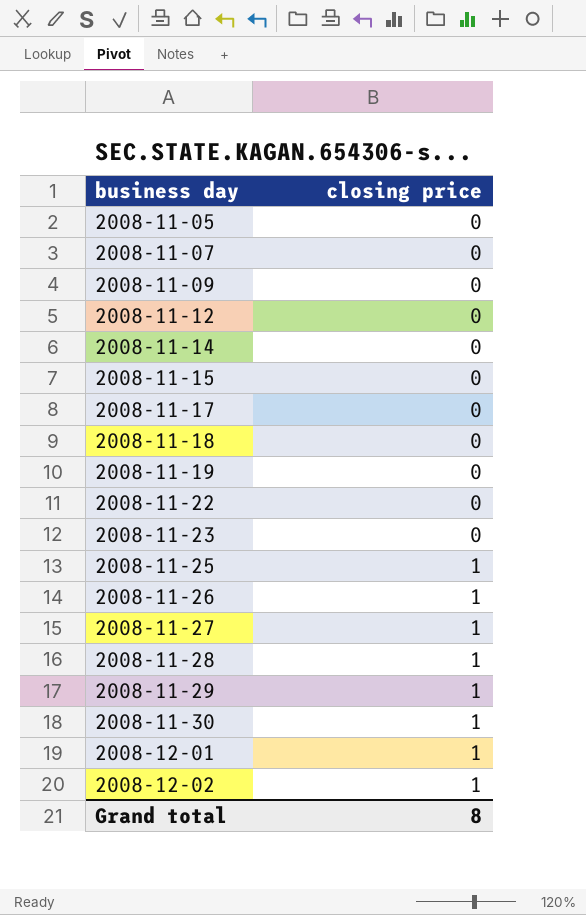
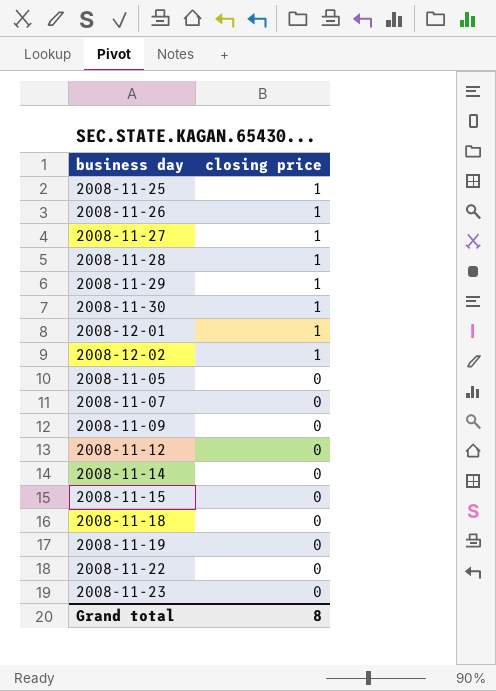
row order: business day ascending -> closing price descending
row 2008-11-17: 0 -> none

